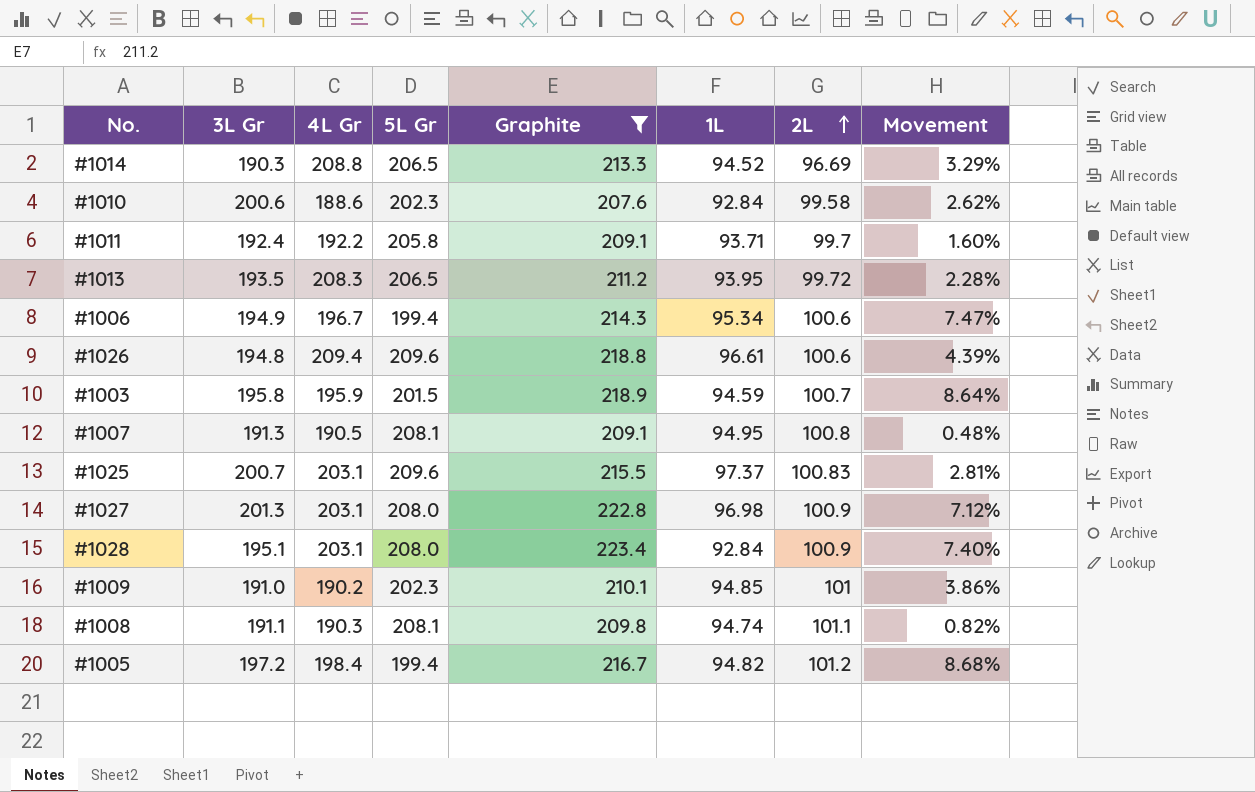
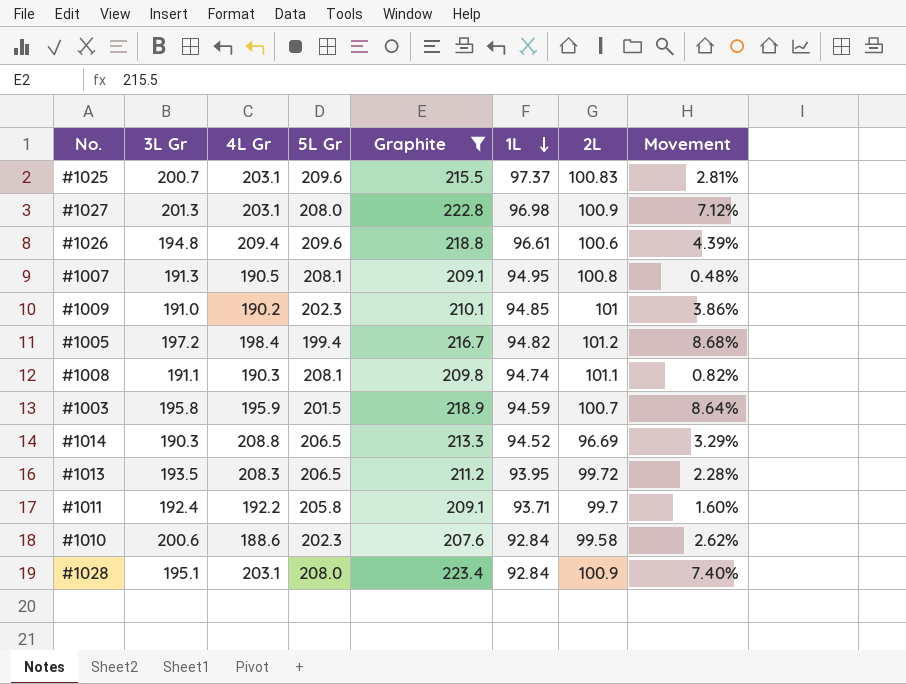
row order: 2L ascending -> 1L descending
row #1006: 194.9 | 196.7 | 199.4 | 214.3 | 95.34 | 100.6 | 7.47% -> none

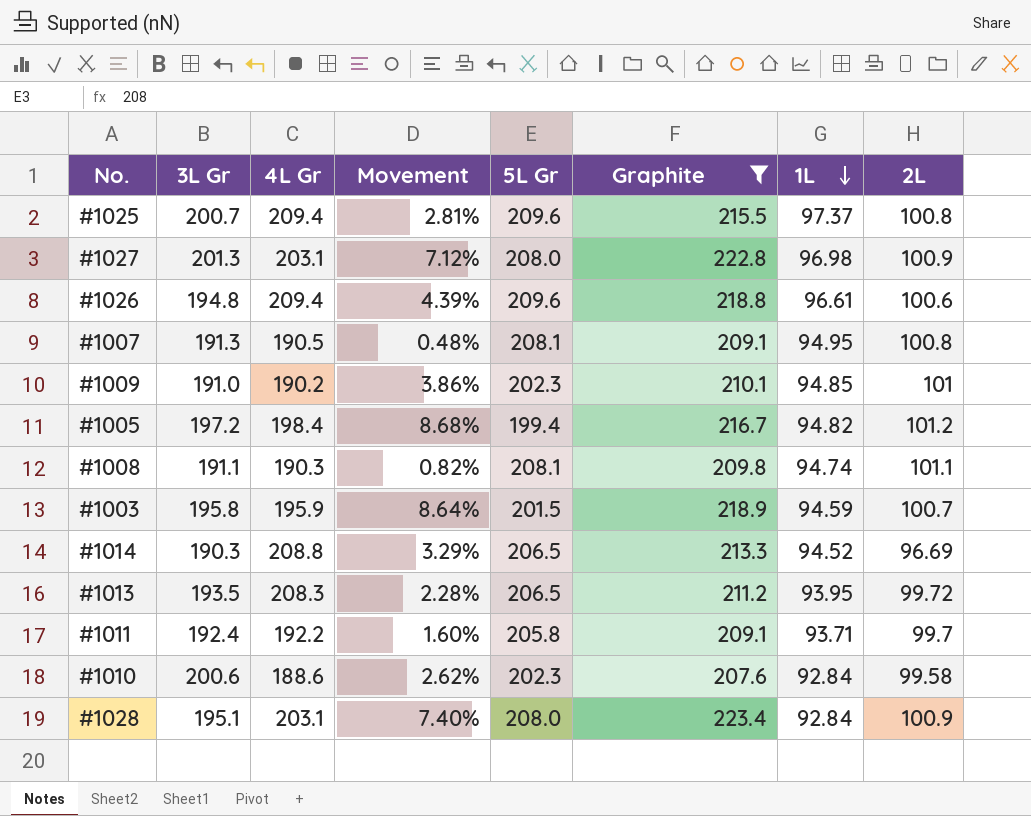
column Movement | position: 8 -> 4
#1025 | 4L Gr: 203.1 -> 209.4
#1025 | 2L: 100.83 -> 100.8

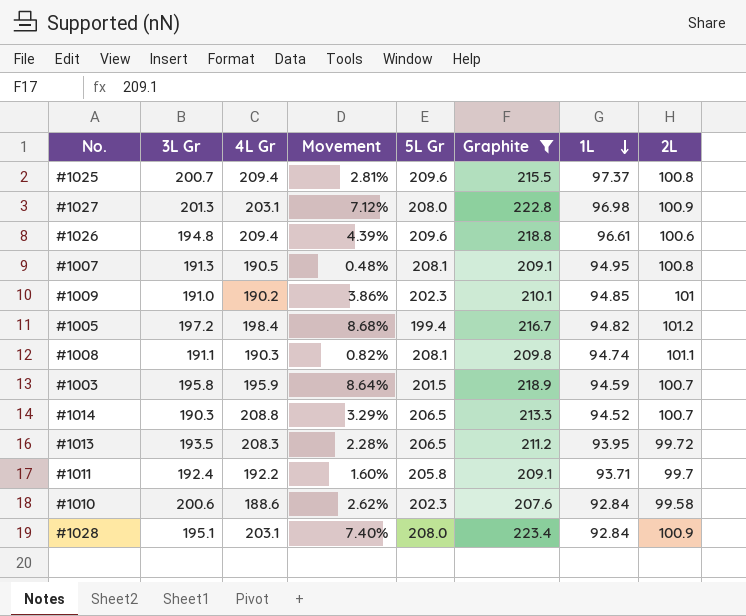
#1014 | 2L: 96.69 -> 100.7

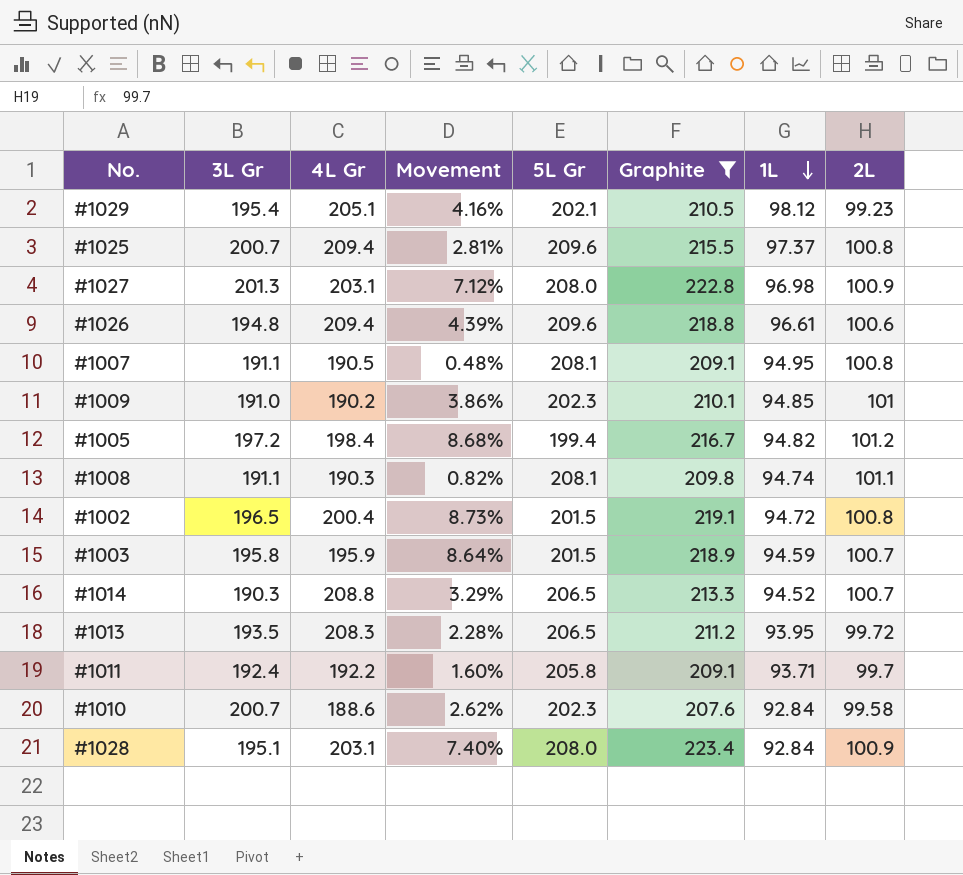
row #1029: none -> 195.4 | 205.1 | 4.16% | 202.1 | 210.5 | 98.12 | 99.23
#1007 | 3L Gr: 191.3 -> 191.1
row #1002: none -> 196.5 | 200.4 | 8.73% | 201.5 | 219.1 | 94.72 | 100.8
#1010 | 3L Gr: 200.6 -> 200.7

